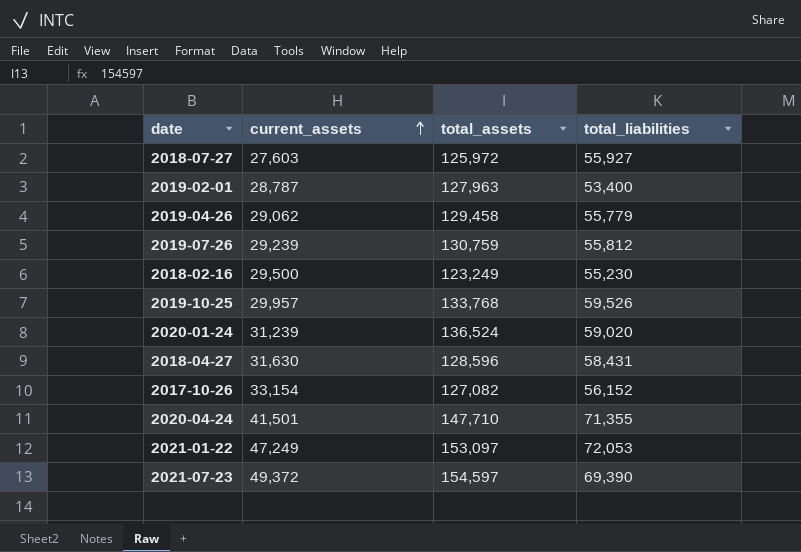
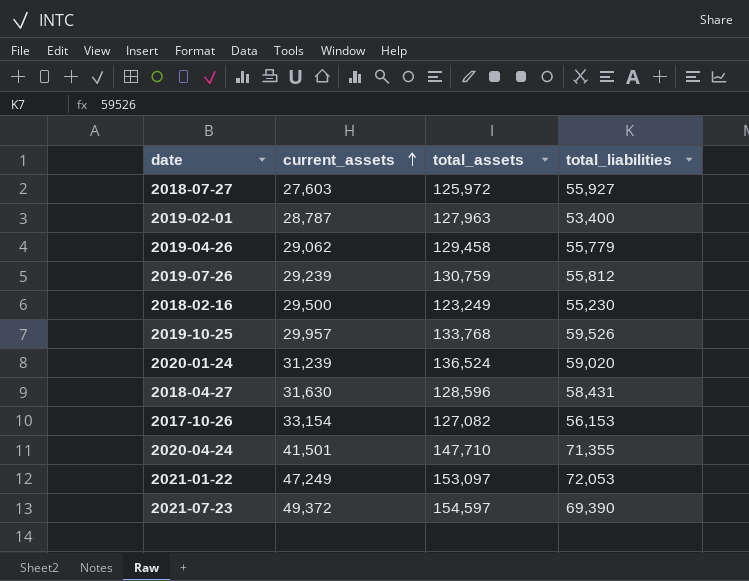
2017-10-26 | total_liabilities: 56,152 -> 56,153

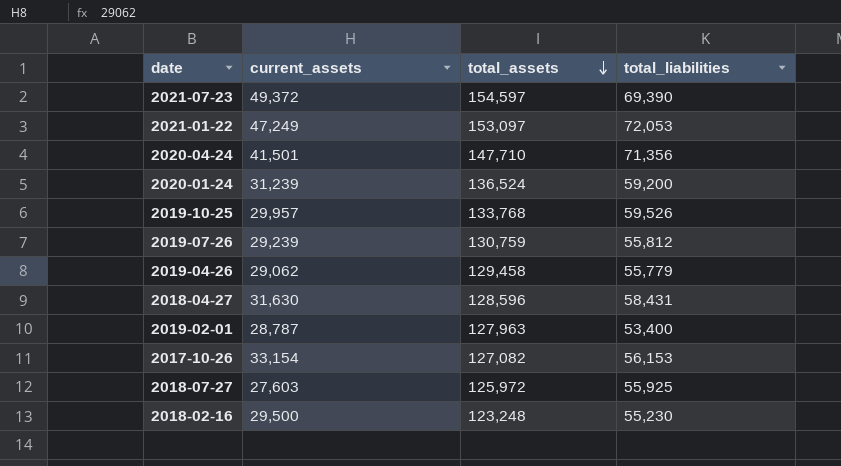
row order: current_assets ascending -> total_assets descending
2020-04-24 | total_liabilities: 71,355 -> 71,356
2020-01-24 | total_liabilities: 59,020 -> 59,200
2018-07-27 | total_liabilities: 55,927 -> 55,925
2018-02-16 | total_assets: 123,249 -> 123,248

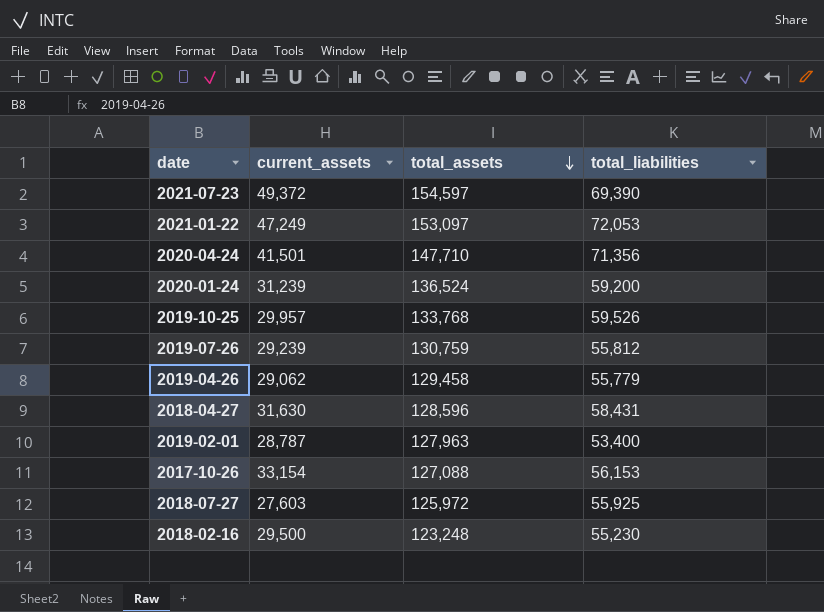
2017-10-26 | total_assets: 127,082 -> 127,088

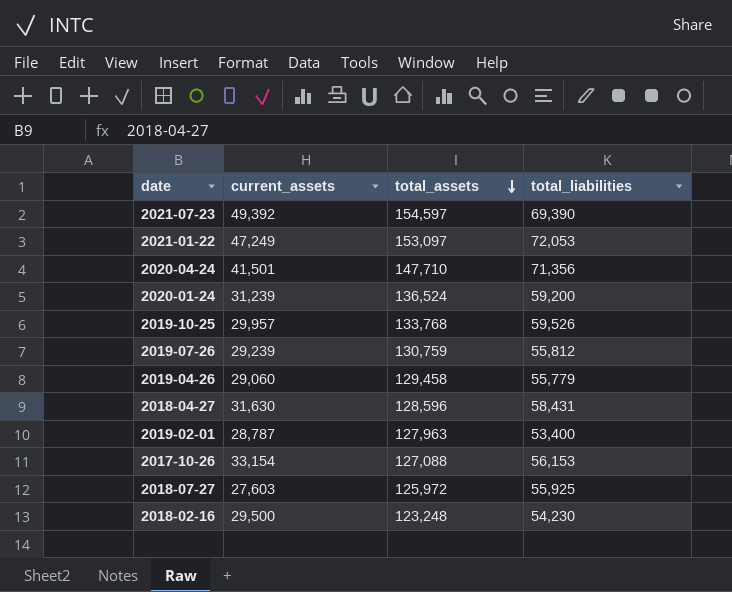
2021-07-23 | current_assets: 49,372 -> 49,392
2019-04-26 | current_assets: 29,062 -> 29,060
2018-02-16 | total_liabilities: 55,230 -> 54,230

